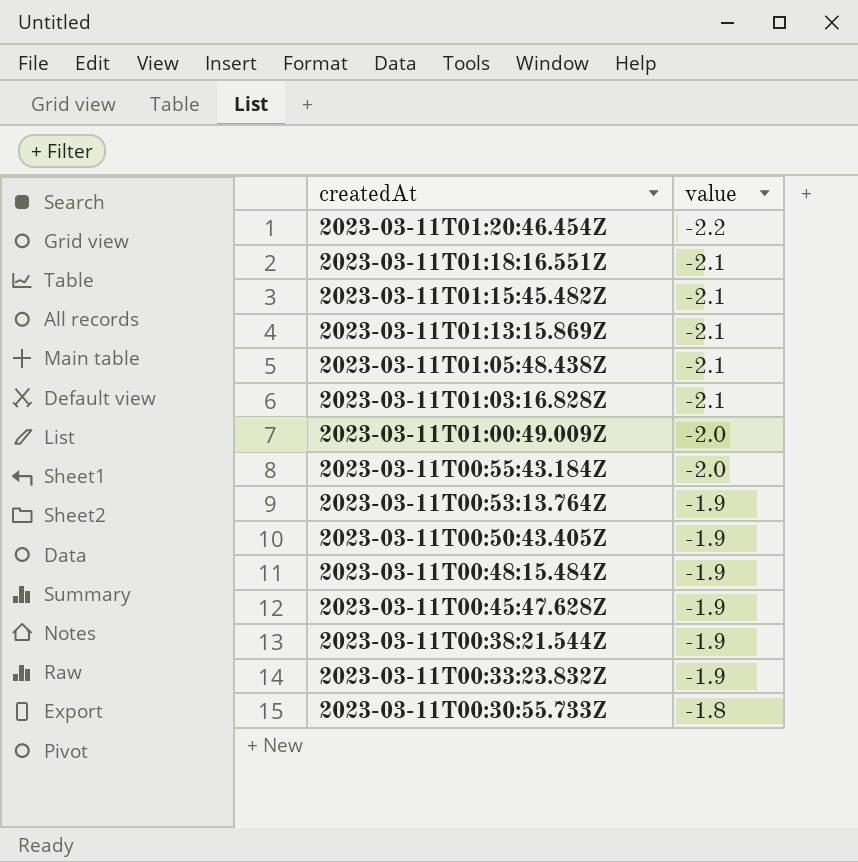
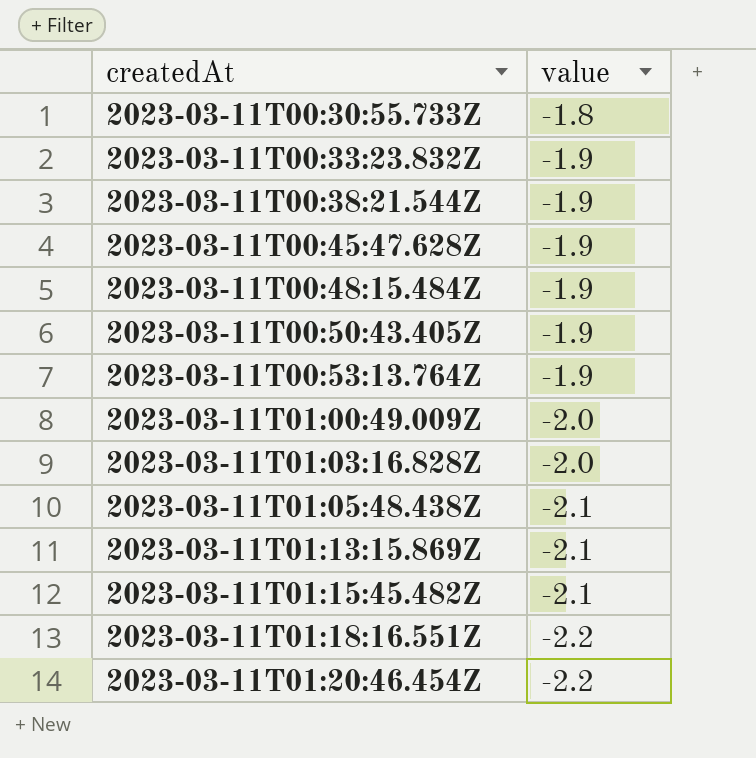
row order: createdAt descending -> createdAt ascending
row 2023-03-11T00:55:43.184Z: -2.0 -> none
2023-03-11T01:03:16.828Z | value: -2.1 -> -2.0
2023-03-11T01:18:16.551Z | value: -2.1 -> -2.2

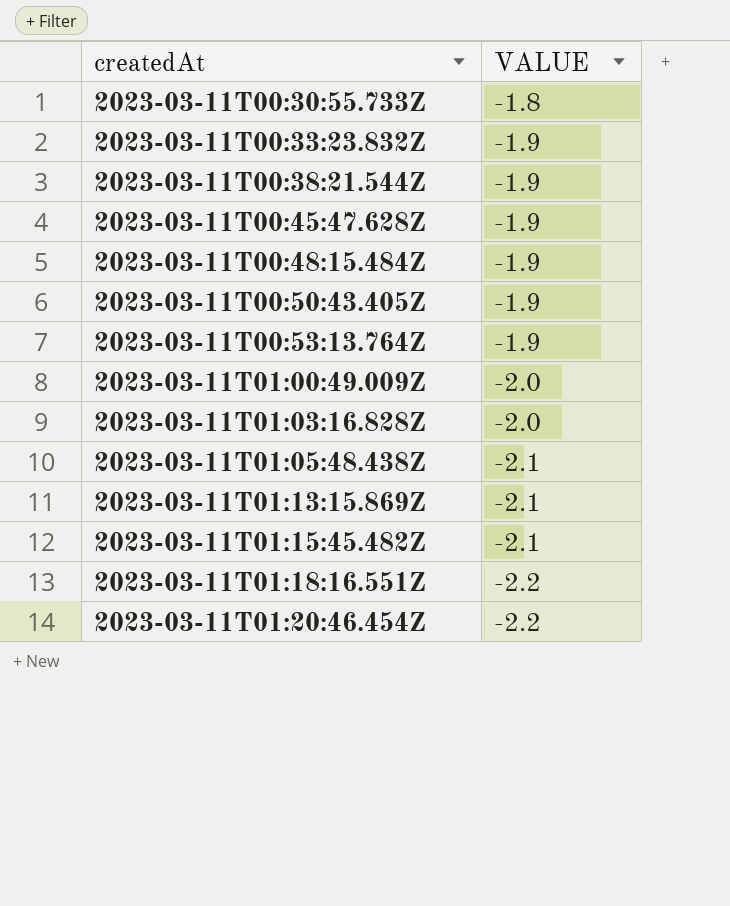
column name: value -> VALUE

